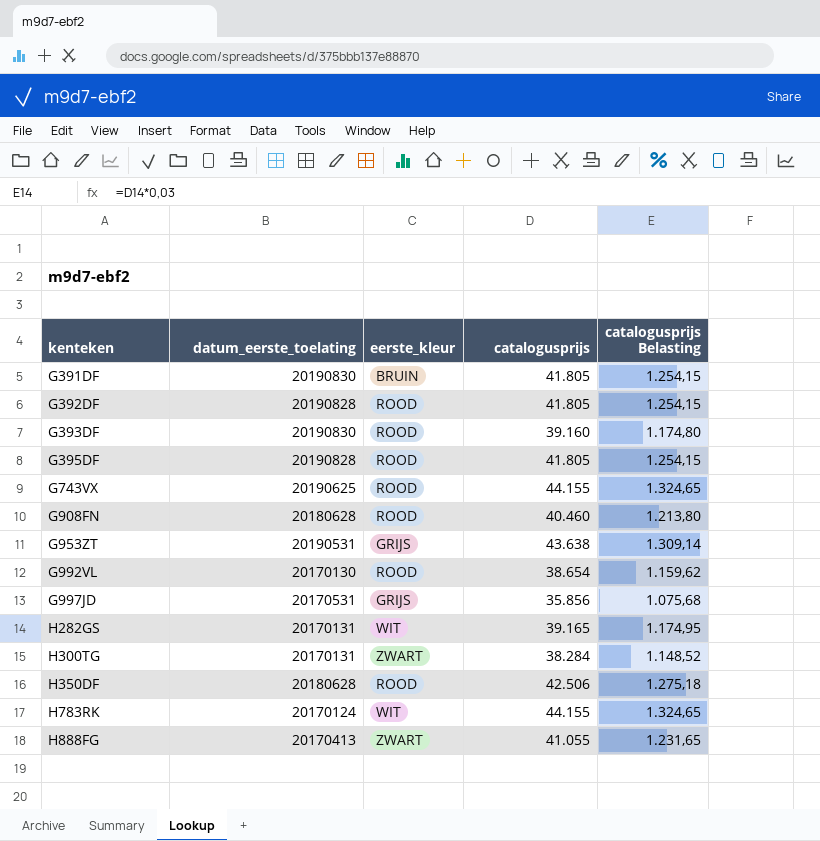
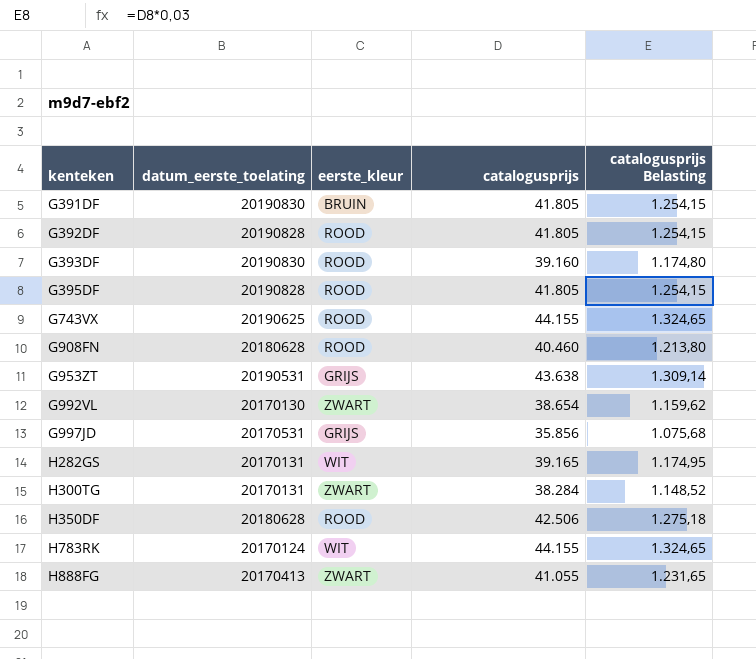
G992VL | eerste_kleur: ROOD -> ZWART

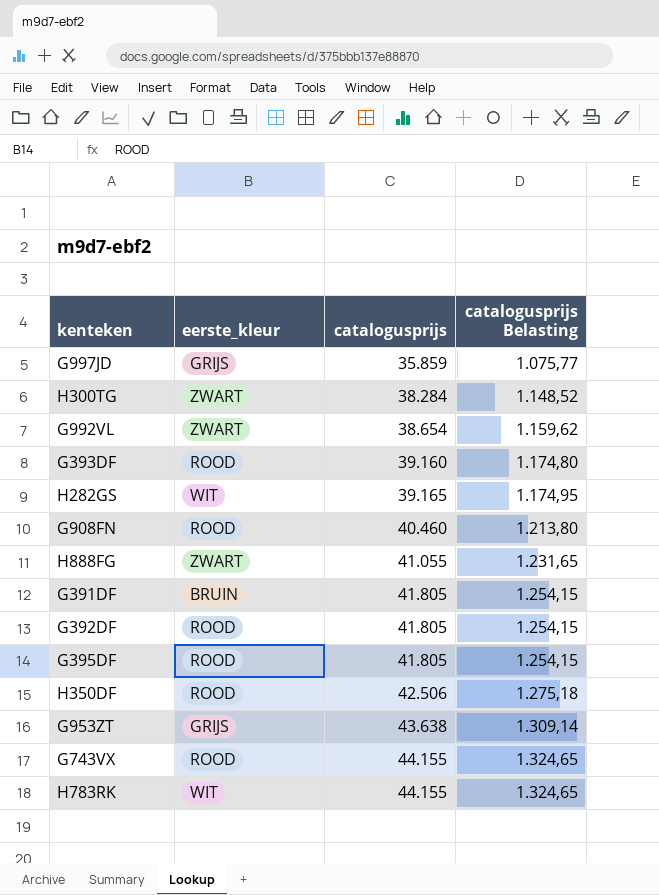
row order: kenteken ascending -> catalogusprijs ascending
column datum_eerste_toelating | position: 2 -> none
G997JD | catalogusprijs: 35.856 -> 35.859
G997JD | catalogusprijs Belasting: 1.075,68 -> 1.075,77

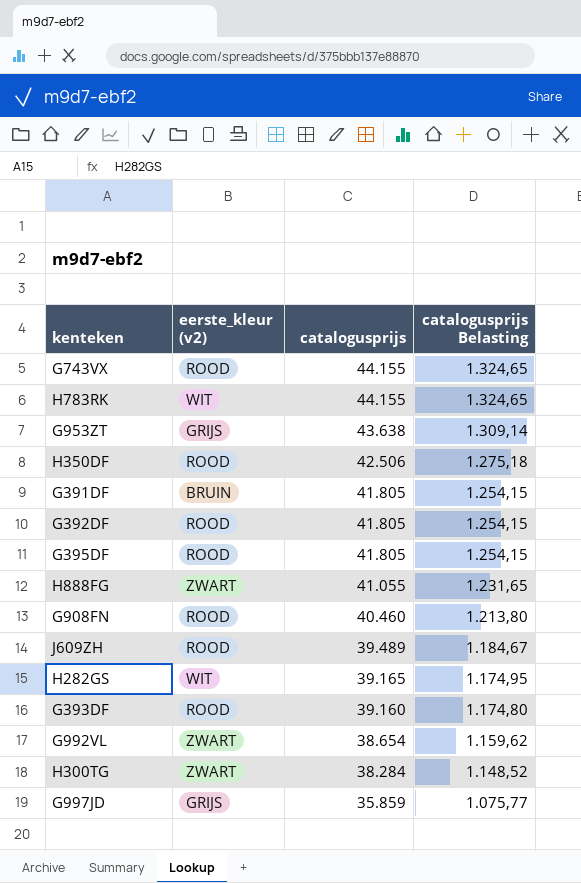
row order: catalogusprijs ascending -> catalogusprijs descending
column name: eerste_kleur -> eerste_kleur (v2)
row J609ZH: none -> ROOD | 39.489 | 1.184,67

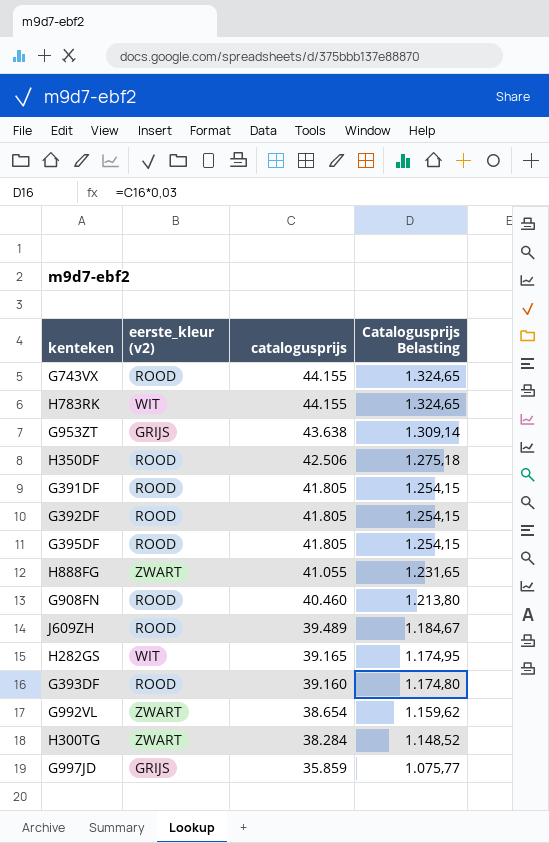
column name: catalogusprijs Belasting -> Catalogusprijs Belasting
G391DF | eerste_kleur (v2): BRUIN -> ROOD

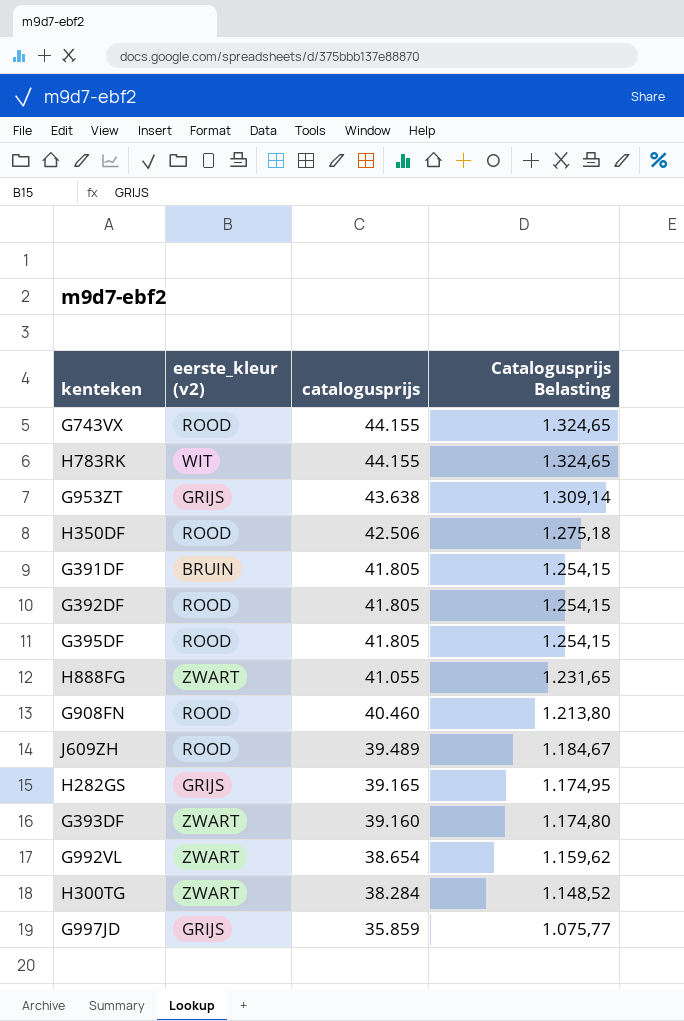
G391DF | eerste_kleur (v2): ROOD -> BRUIN
H282GS | eerste_kleur (v2): WIT -> GRIJS
G393DF | eerste_kleur (v2): ROOD -> ZWART

